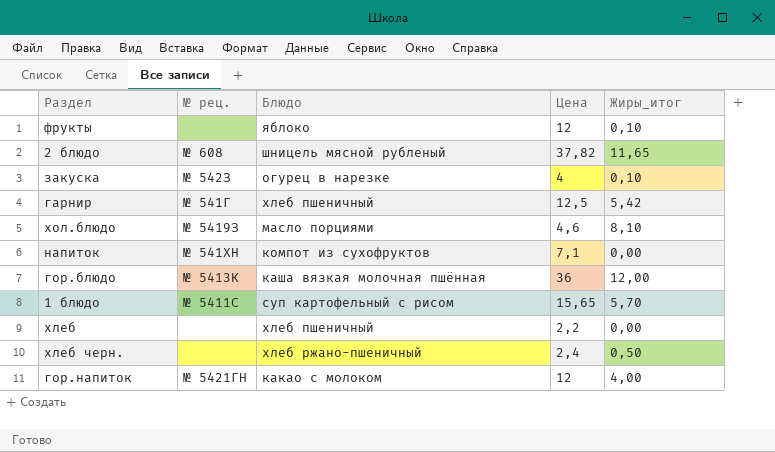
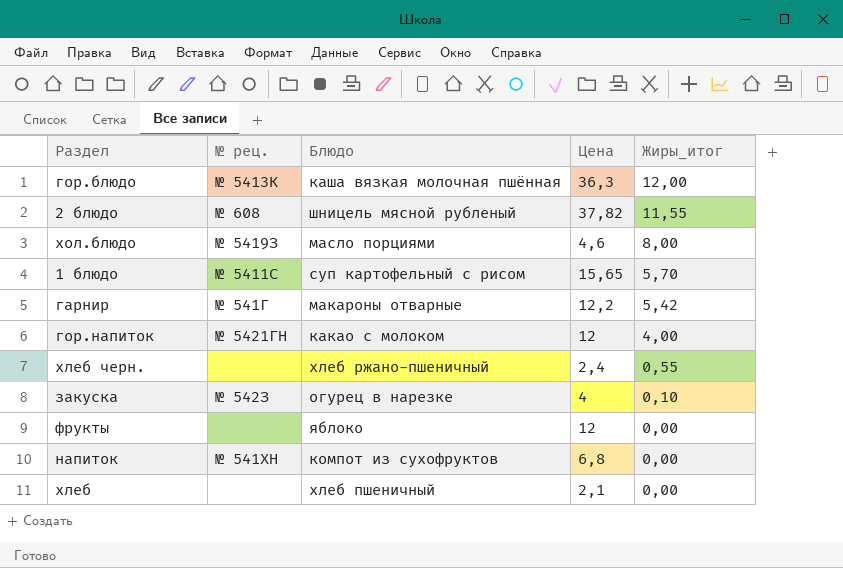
row order: none -> Жиры_итог descending
гор.блюдо | Цена: 36 -> 36,3
2 блюдо | Жиры_итог: 11,65 -> 11,55
хол.блюдо | Жиры_итог: 8,10 -> 8,00
гарнир | Блюдо: хлеб пшеничный -> макароны отварные
гарнир | Цена: 12,5 -> 12,2
хлеб черн. | Жиры_итог: 0,50 -> 0,55
фрукты | Жиры_итог: 0,10 -> 0,00
напиток | Цена: 7,1 -> 6,8
хлеб | Цена: 2,2 -> 2,1

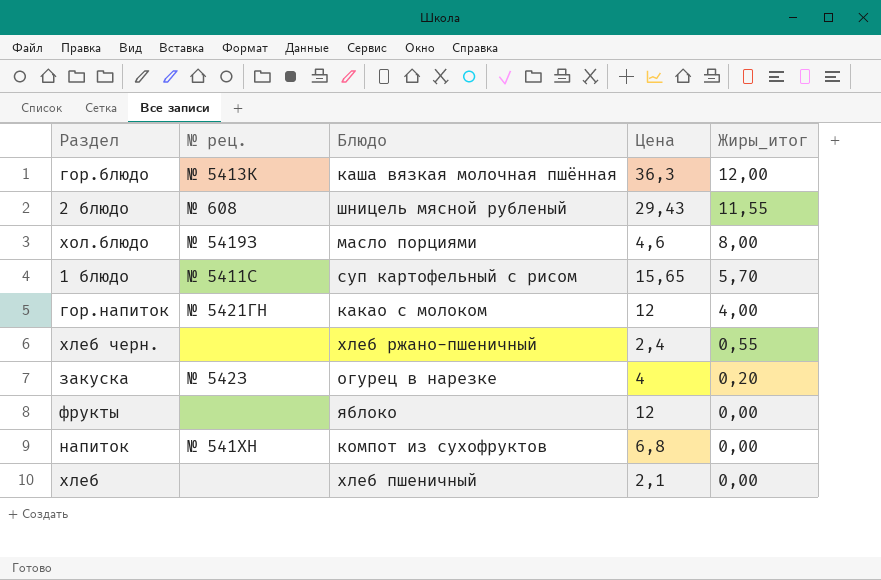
row гарнир: № 541Г | макароны отварные | 12,2 | 5,42 -> none
2 блюдо | Цена: 37,82 -> 29,43
закуска | Жиры_итог: 0,10 -> 0,20

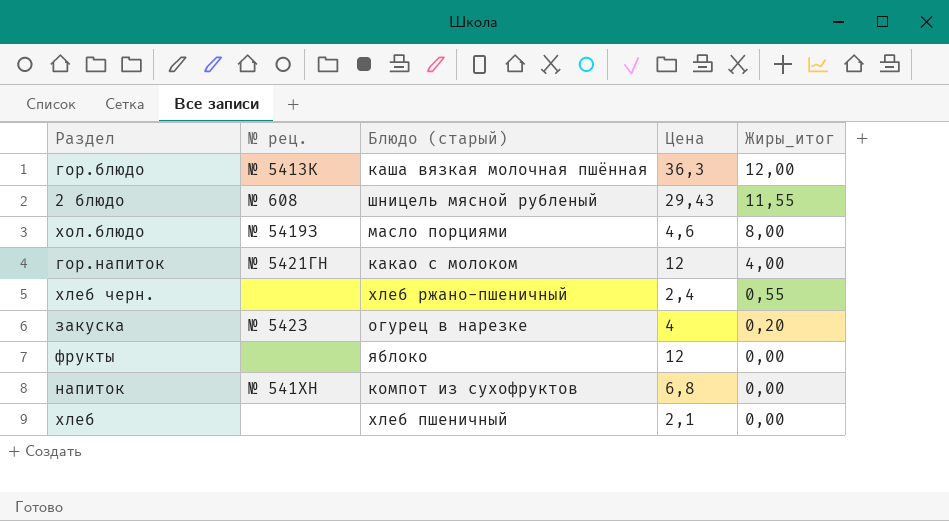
column name: Блюдо -> Блюдо (старый)
row 1 блюдо: № 5411С | суп картофельный с рисом | 15,65 | 5,70 -> none

